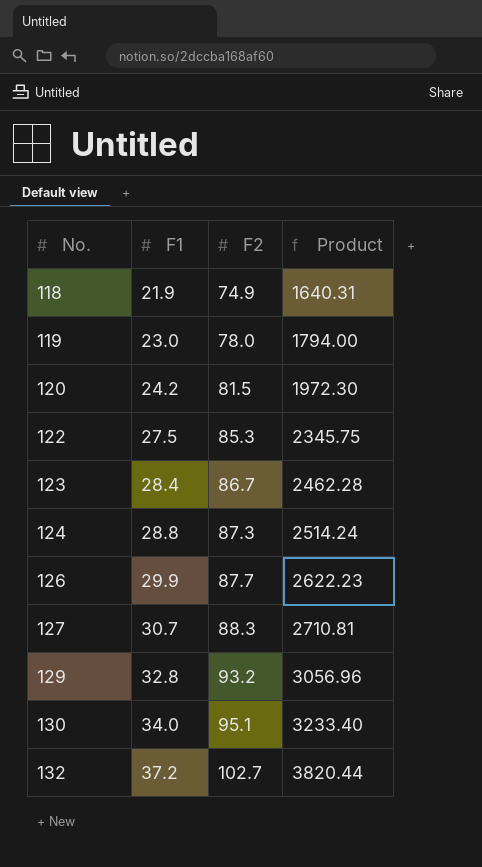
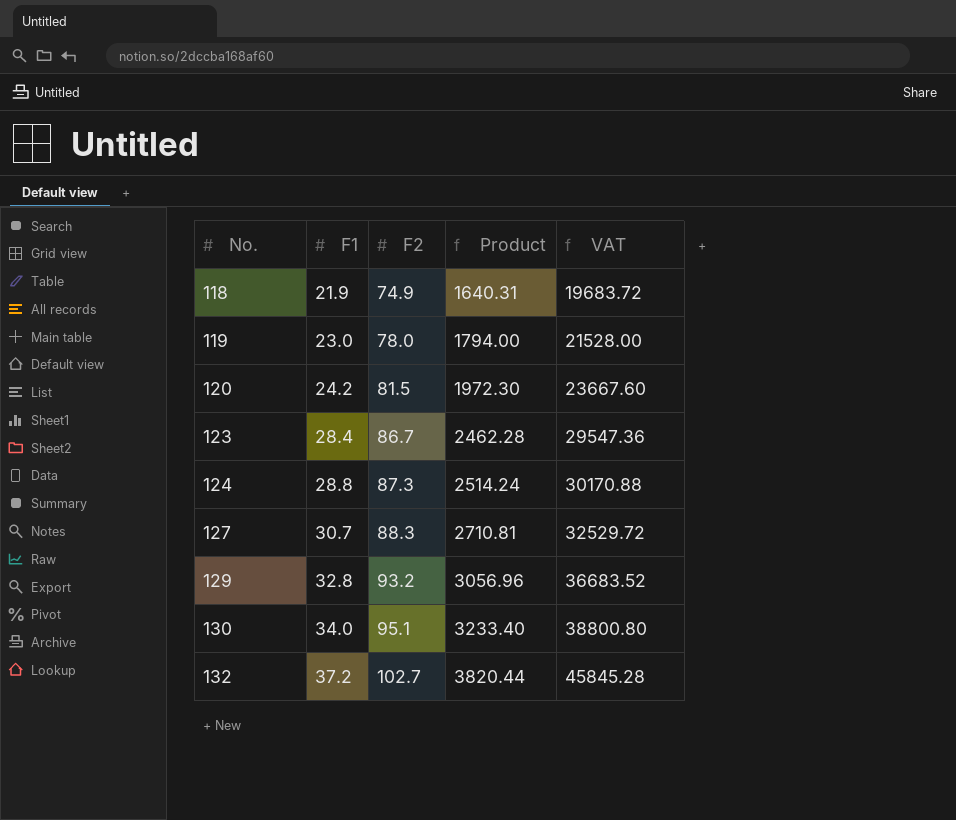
column VAT | formula: none -> [Product] * 12
row 122: 27.5 | 85.3 | 2345.75 -> none
row 126: 29.9 | 87.7 | 2622.23 -> none

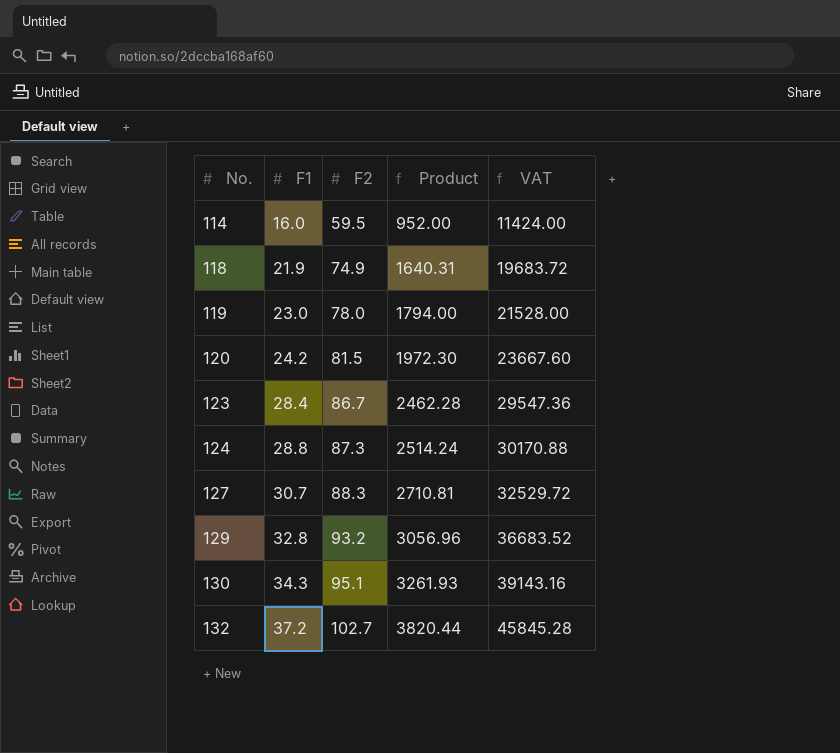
row 114: none -> 16.0 | 59.5 | 952.00 | 11424.00
130 | F1: 34.0 -> 34.3
130 | Product: 3233.40 -> 3261.93
130 | VAT: 38800.80 -> 39143.16

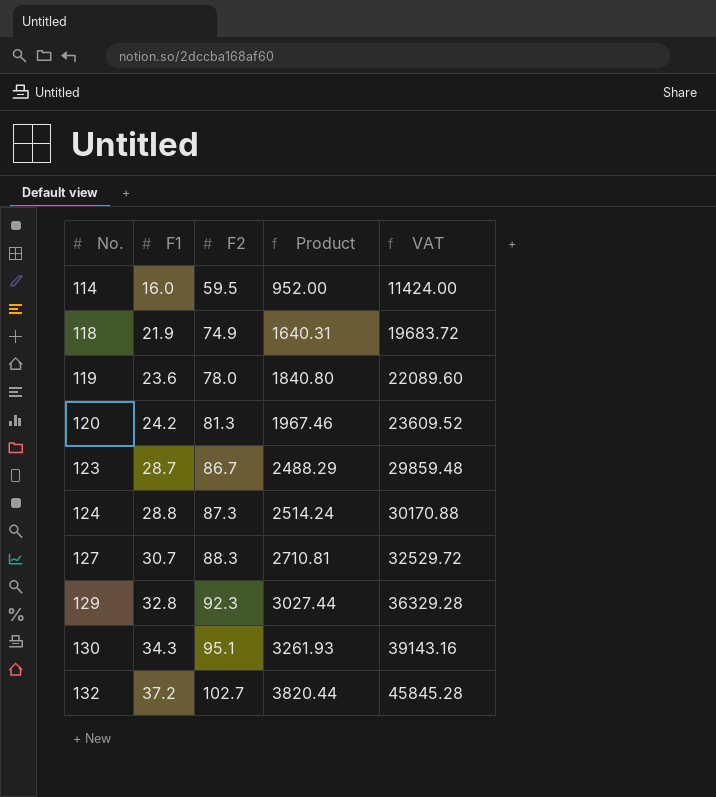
119 | F1: 23.0 -> 23.6
119 | Product: 1794.00 -> 1840.80
119 | VAT: 21528.00 -> 22089.60
120 | F2: 81.5 -> 81.3
120 | Product: 1972.30 -> 1967.46
120 | VAT: 23667.60 -> 23609.52
123 | F1: 28.4 -> 28.7
123 | Product: 2462.28 -> 2488.29
123 | VAT: 29547.36 -> 29859.48
129 | F2: 93.2 -> 92.3
129 | Product: 3056.96 -> 3027.44
129 | VAT: 36683.52 -> 36329.28

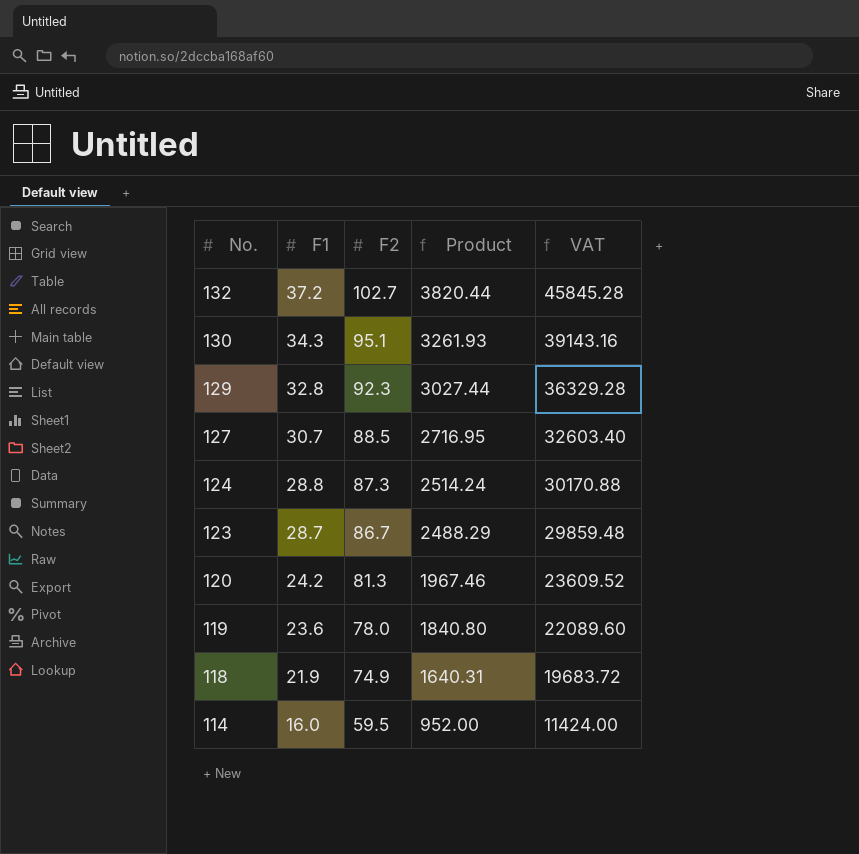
row order: No. ascending -> No. descending
127 | F2: 88.3 -> 88.5
127 | Product: 2710.81 -> 2716.95
127 | VAT: 32529.72 -> 32603.40

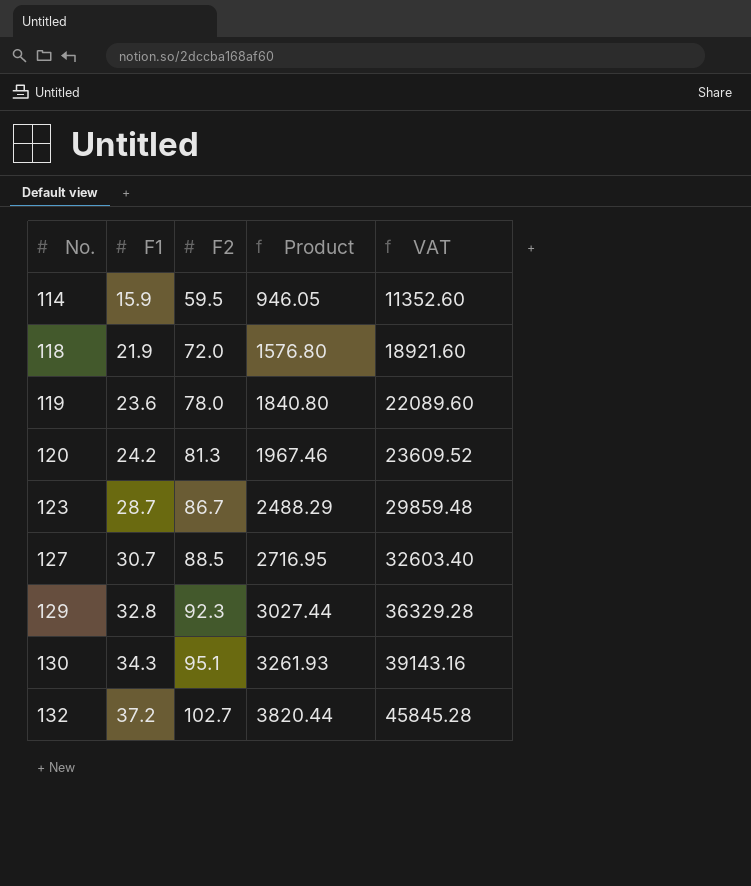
row order: No. descending -> No. ascending
row 124: 28.8 | 87.3 | 2514.24 | 30170.88 -> none
114 | F1: 16.0 -> 15.9
114 | Product: 952.00 -> 946.05
114 | VAT: 11424.00 -> 11352.60
118 | F2: 74.9 -> 72.0
118 | Product: 1640.31 -> 1576.80
118 | VAT: 19683.72 -> 18921.60

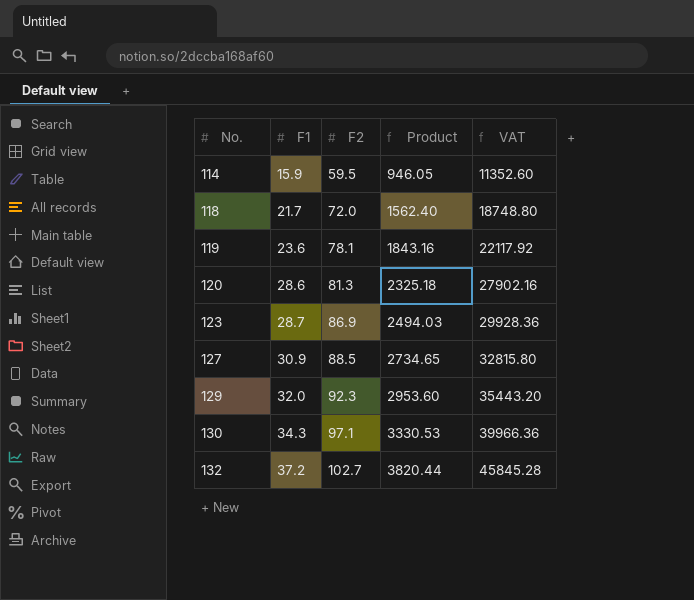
118 | F1: 21.9 -> 21.7
118 | Product: 1576.80 -> 1562.40
118 | VAT: 18921.60 -> 18748.80
119 | F2: 78.0 -> 78.1
119 | Product: 1840.80 -> 1843.16
119 | VAT: 22089.60 -> 22117.92
120 | F1: 24.2 -> 28.6
120 | Product: 1967.46 -> 2325.18
120 | VAT: 23609.52 -> 27902.16
123 | F2: 86.7 -> 86.9
123 | Product: 2488.29 -> 2494.03
123 | VAT: 29859.48 -> 29928.36
127 | F1: 30.7 -> 30.9
127 | Product: 2716.95 -> 2734.65
127 | VAT: 32603.40 -> 32815.80
129 | F1: 32.8 -> 32.0
129 | Product: 3027.44 -> 2953.60
129 | VAT: 36329.28 -> 35443.20
130 | F2: 95.1 -> 97.1
130 | Product: 3261.93 -> 3330.53
130 | VAT: 39143.16 -> 39966.36

